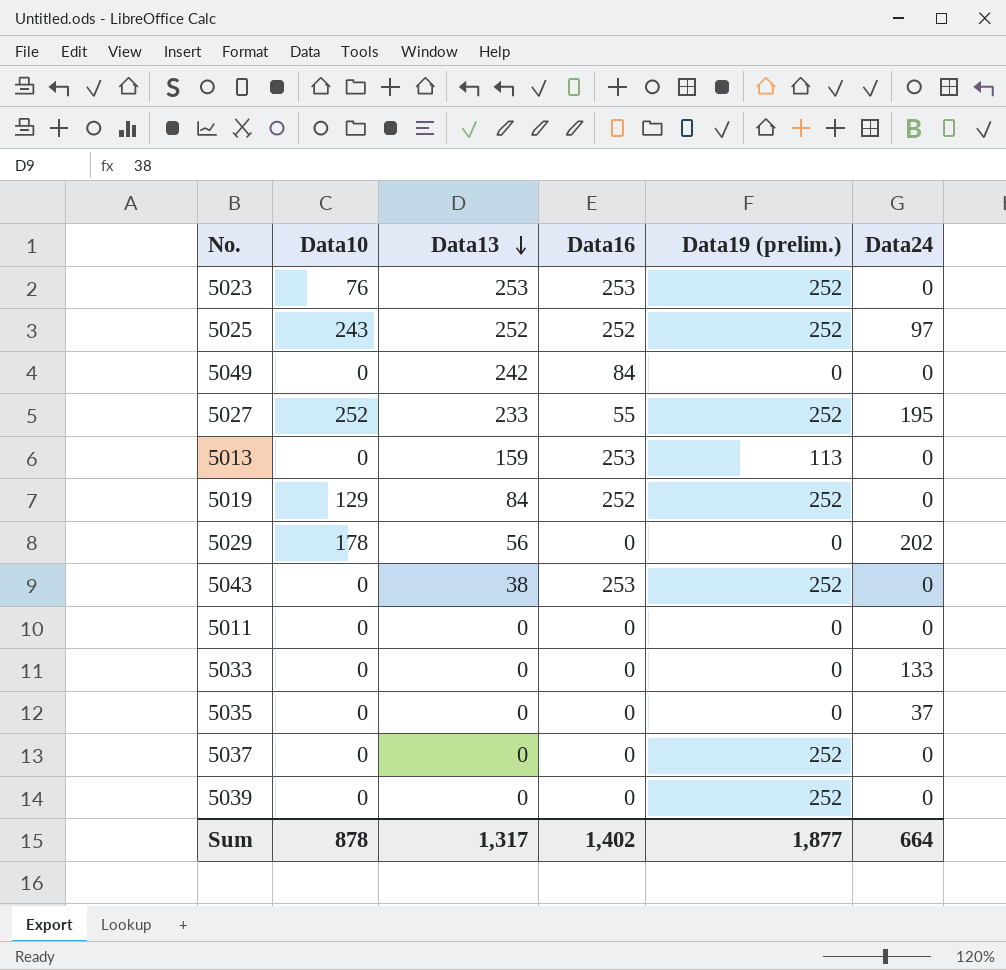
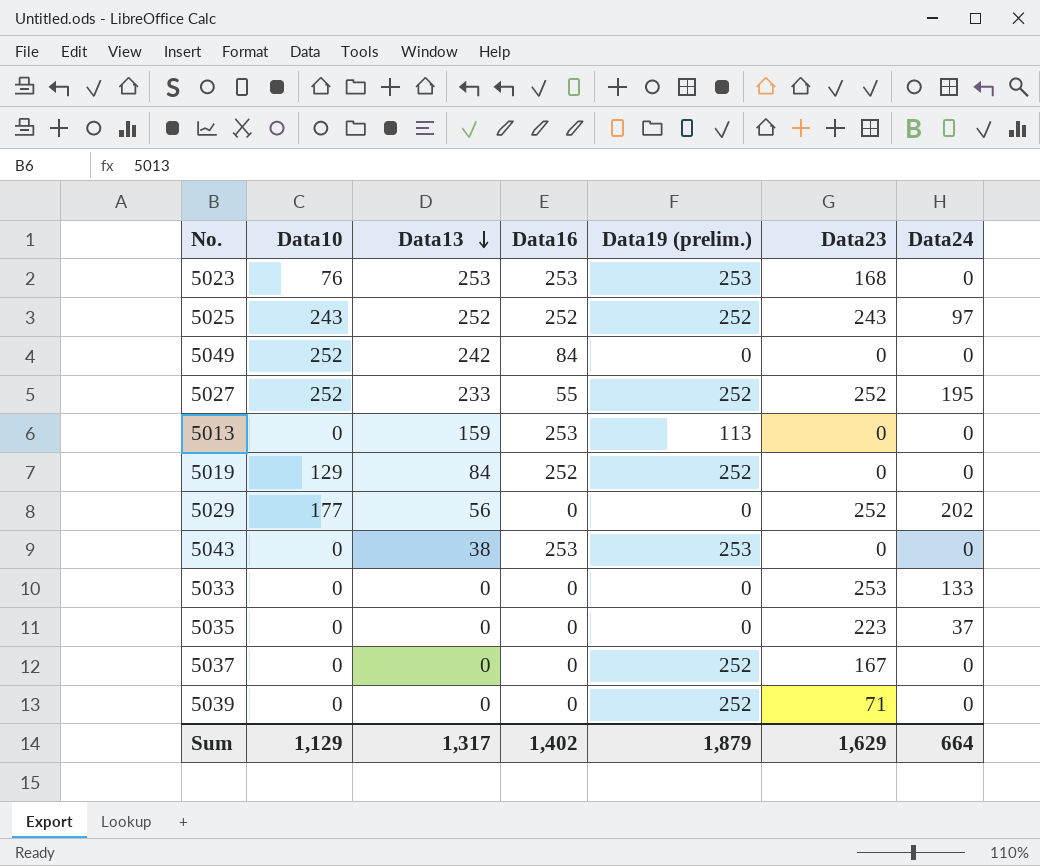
column Data23 | position: none -> 6
row 5011: 0 | 0 | 0 | 0 | 0 -> none
5023 | Data19 (prelim.): 252 -> 253
5049 | Data10: 0 -> 252
5029 | Data10: 178 -> 177
5043 | Data19 (prelim.): 252 -> 253
Sum | Data10: 878 -> 1,129
Sum | Data19 (prelim.): 1,877 -> 1,879

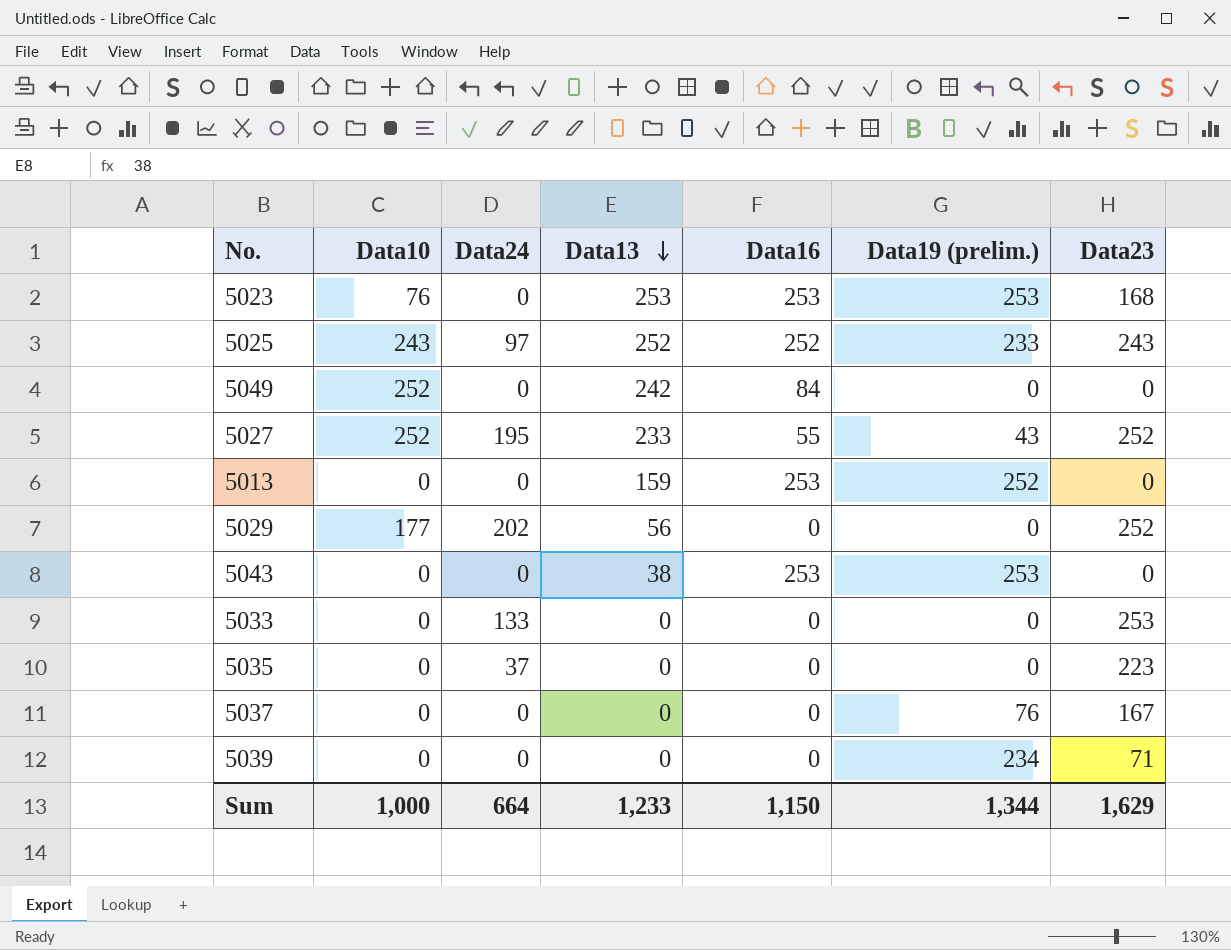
column Data24 | position: 7 -> 3
row 5019: 129 | 84 | 252 | 252 | 0 | 0 -> none
5025 | Data19 (prelim.): 252 -> 233
5027 | Data19 (prelim.): 252 -> 43
5013 | Data19 (prelim.): 113 -> 252
5037 | Data19 (prelim.): 252 -> 76
5039 | Data19 (prelim.): 252 -> 234
Sum | Data10: 1,129 -> 1,000
Sum | Data13: 1,317 -> 1,233
Sum | Data16: 1,402 -> 1,150
Sum | Data19 (prelim.): 1,879 -> 1,344

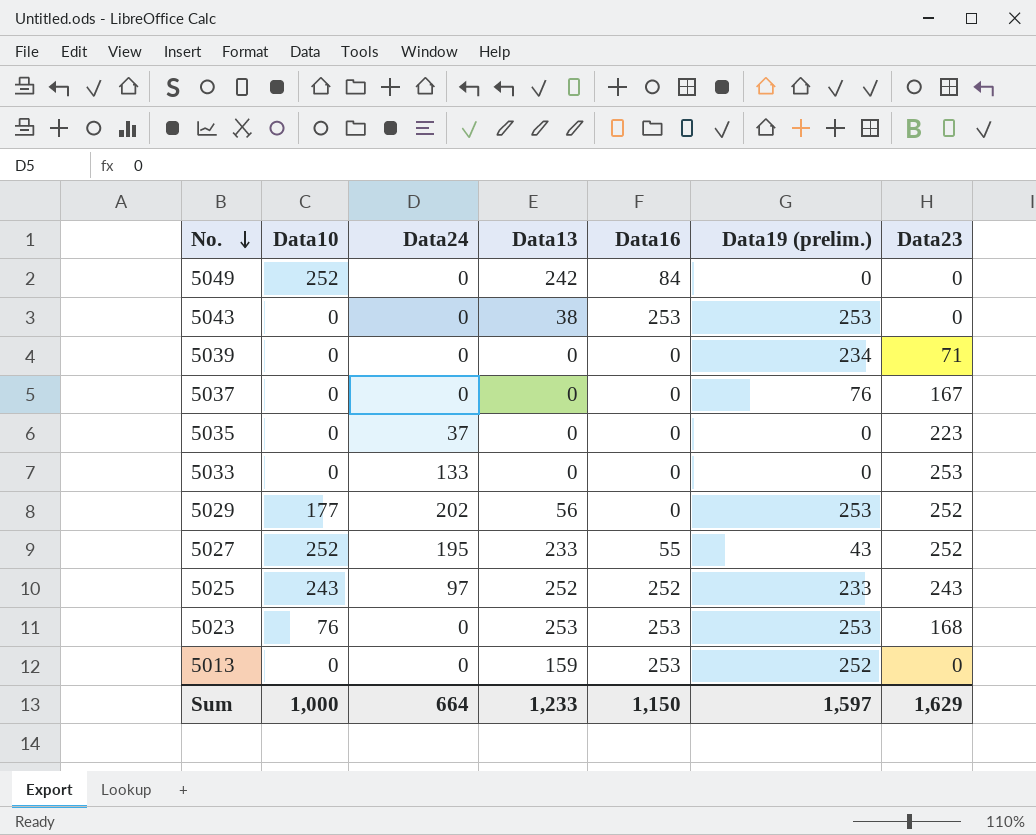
row order: Data13 descending -> No. descending
5029 | Data19 (prelim.): 0 -> 253
Sum | Data19 (prelim.): 1,344 -> 1,597

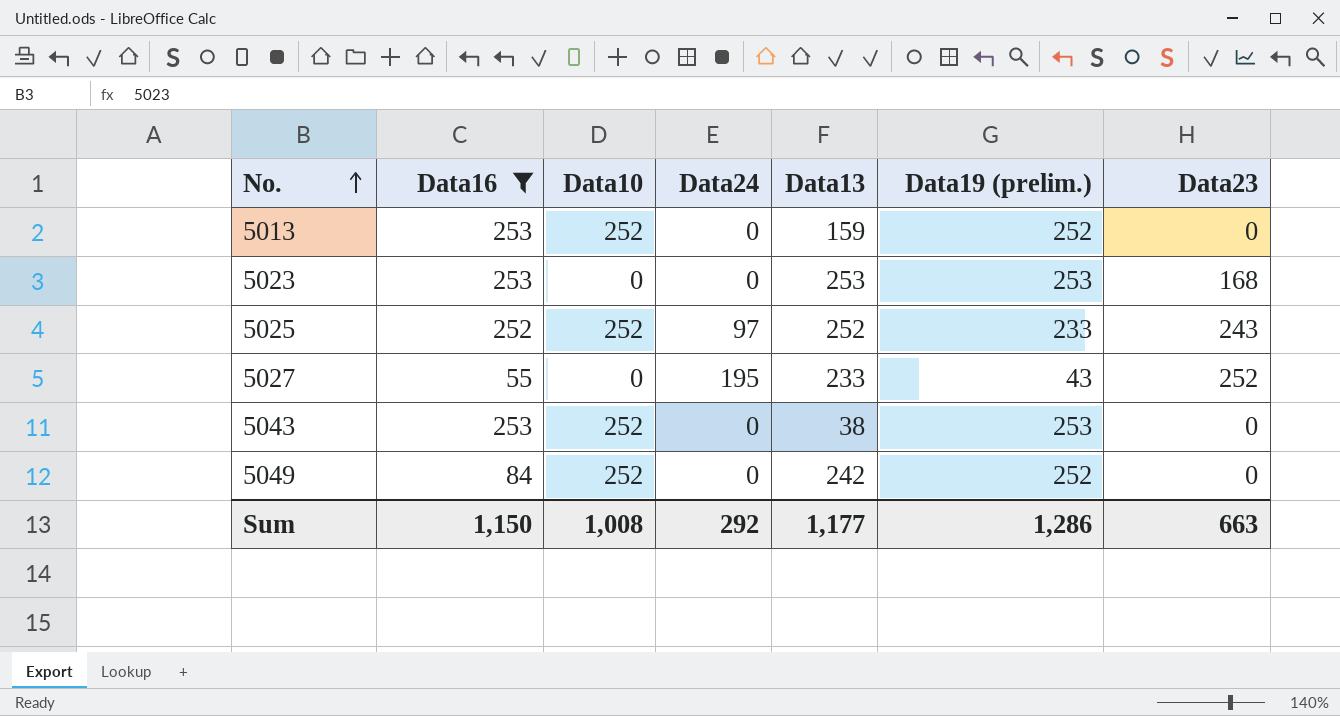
filter: none -> Data16 != 0
row order: No. descending -> No. ascending
column Data16 | position: 5 -> 2
5013 | Data10: 0 -> 252
5023 | Data10: 76 -> 0
5025 | Data10: 243 -> 252
5027 | Data10: 252 -> 0
5043 | Data10: 0 -> 252
5049 | Data19 (prelim.): 0 -> 252
Sum | Data10: 1,000 -> 1,008
Sum | Data24: 664 -> 292
Sum | Data13: 1,233 -> 1,177
Sum | Data19 (prelim.): 1,597 -> 1,286
Sum | Data23: 1,629 -> 663

